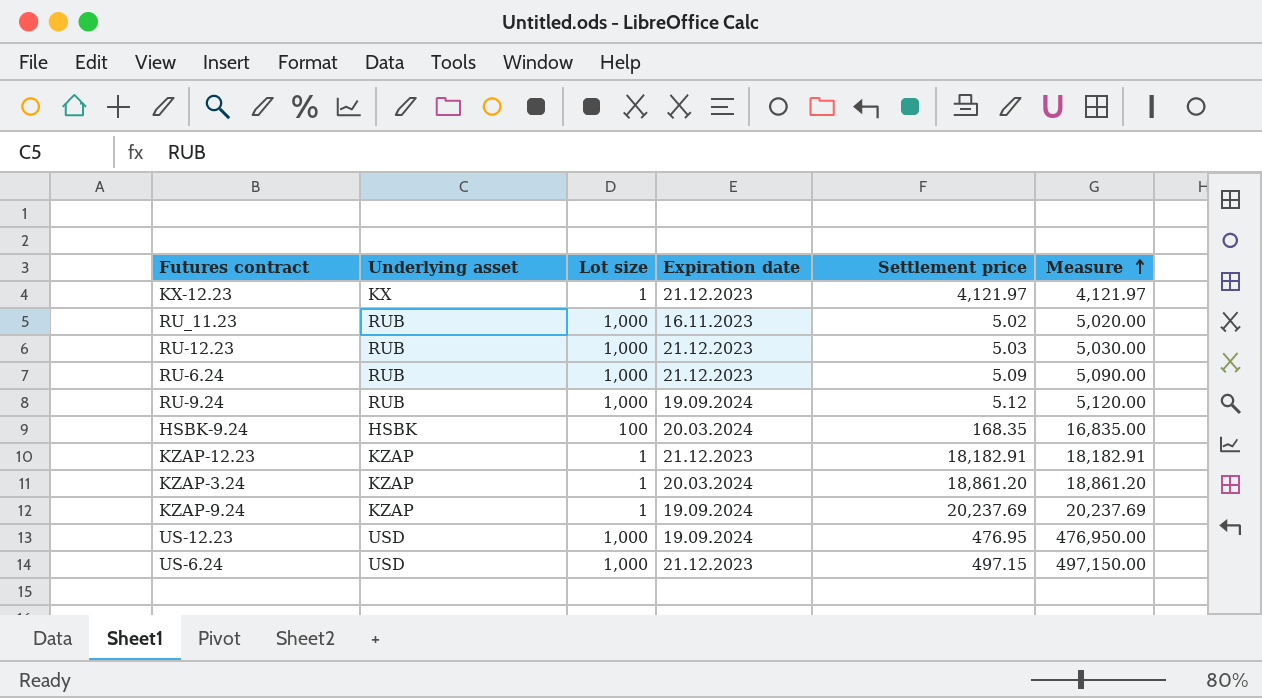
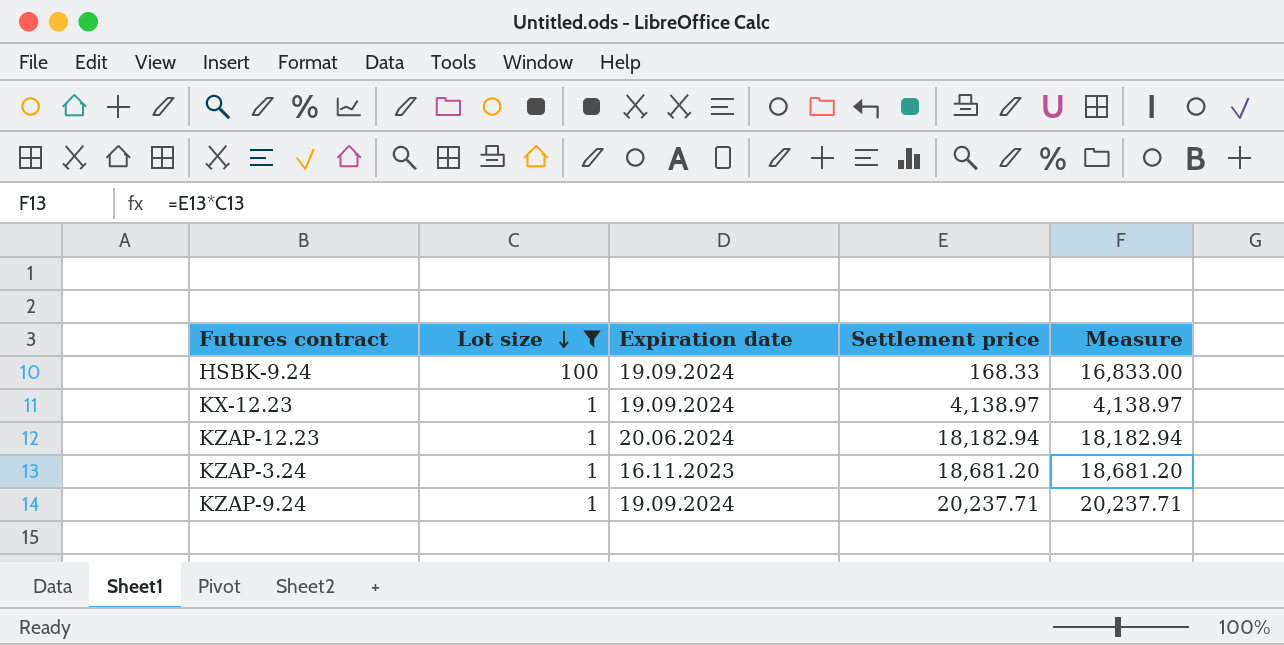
filter: none -> Lot size != 1,000
row order: Measure ascending -> Lot size descending
column Underlying asset | position: 2 -> none
HSBK-9.24 | Expiration date: 20.03.2024 -> 19.09.2024
HSBK-9.24 | Settlement price: 168.35 -> 168.33
HSBK-9.24 | Measure: 16,835.00 -> 16,833.00
KX-12.23 | Expiration date: 21.12.2023 -> 19.09.2024
KX-12.23 | Settlement price: 4,121.97 -> 4,138.97
KX-12.23 | Measure: 4,121.97 -> 4,138.97
KZAP-12.23 | Expiration date: 21.12.2023 -> 20.06.2024
KZAP-12.23 | Settlement price: 18,182.91 -> 18,182.94
KZAP-12.23 | Measure: 18,182.91 -> 18,182.94
KZAP-3.24 | Expiration date: 20.03.2024 -> 16.11.2023
KZAP-3.24 | Settlement price: 18,861.20 -> 18,681.20
KZAP-3.24 | Measure: 18,861.20 -> 18,681.20
KZAP-9.24 | Settlement price: 20,237.69 -> 20,237.71
KZAP-9.24 | Measure: 20,237.69 -> 20,237.71

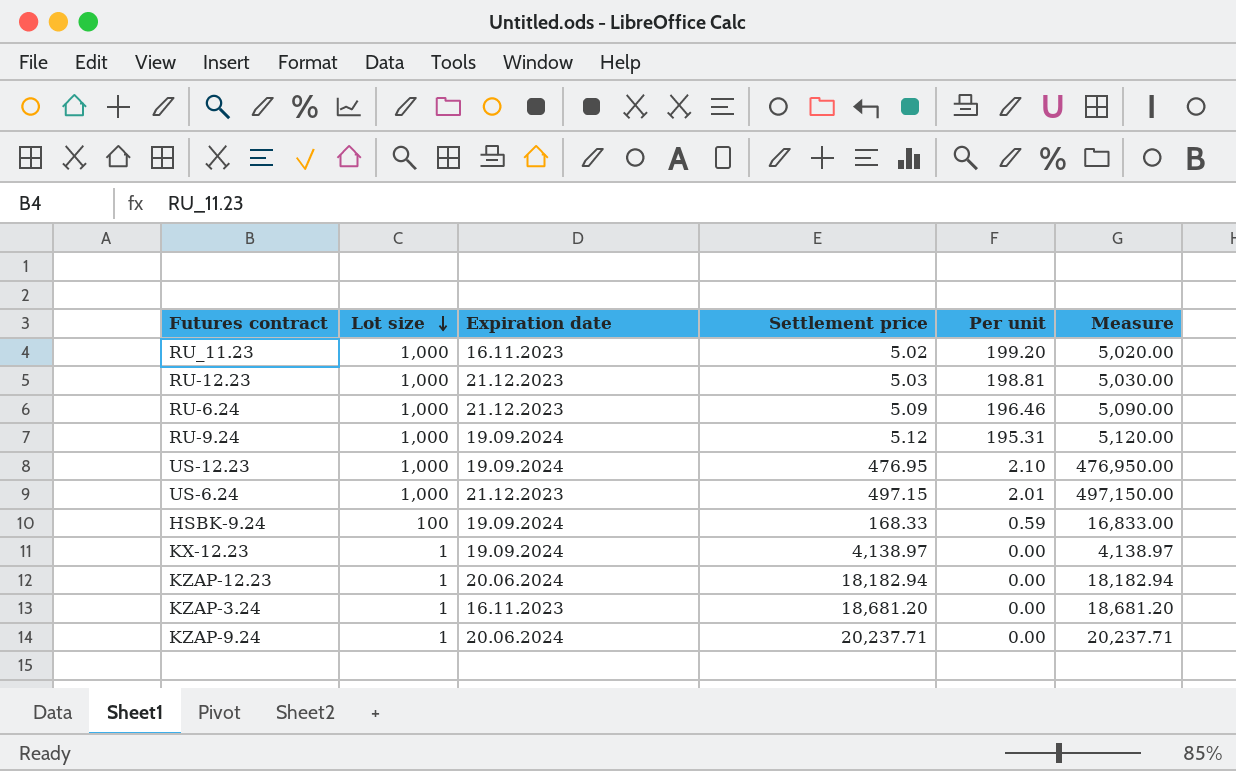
filter: Lot size != 1,000 -> none
column Per unit | formula: none -> [Lot size] / [Settlement price]
KZAP-9.24 | Expiration date: 19.09.2024 -> 20.06.2024

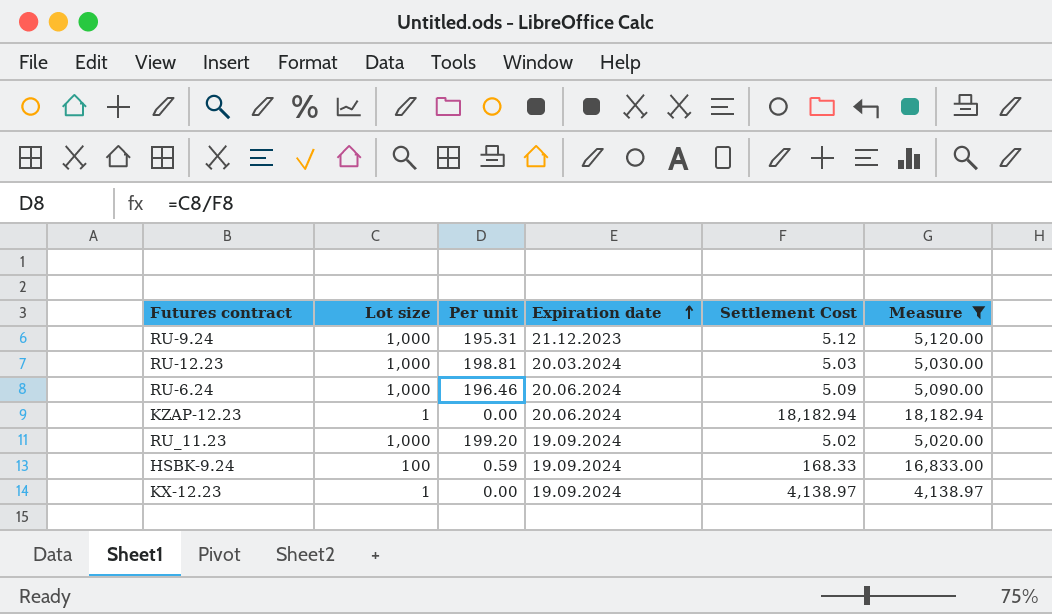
filter: none -> Measure <= 18,182.94
row order: Lot size descending -> Expiration date ascending
column Per unit | position: 5 -> 3
column name: Settlement price -> Settlement Cost
RU-9.24 | Expiration date: 19.09.2024 -> 21.12.2023
RU-12.23 | Expiration date: 21.12.2023 -> 20.03.2024
RU-6.24 | Expiration date: 21.12.2023 -> 20.06.2024
RU_11.23 | Expiration date: 16.11.2023 -> 19.09.2024

